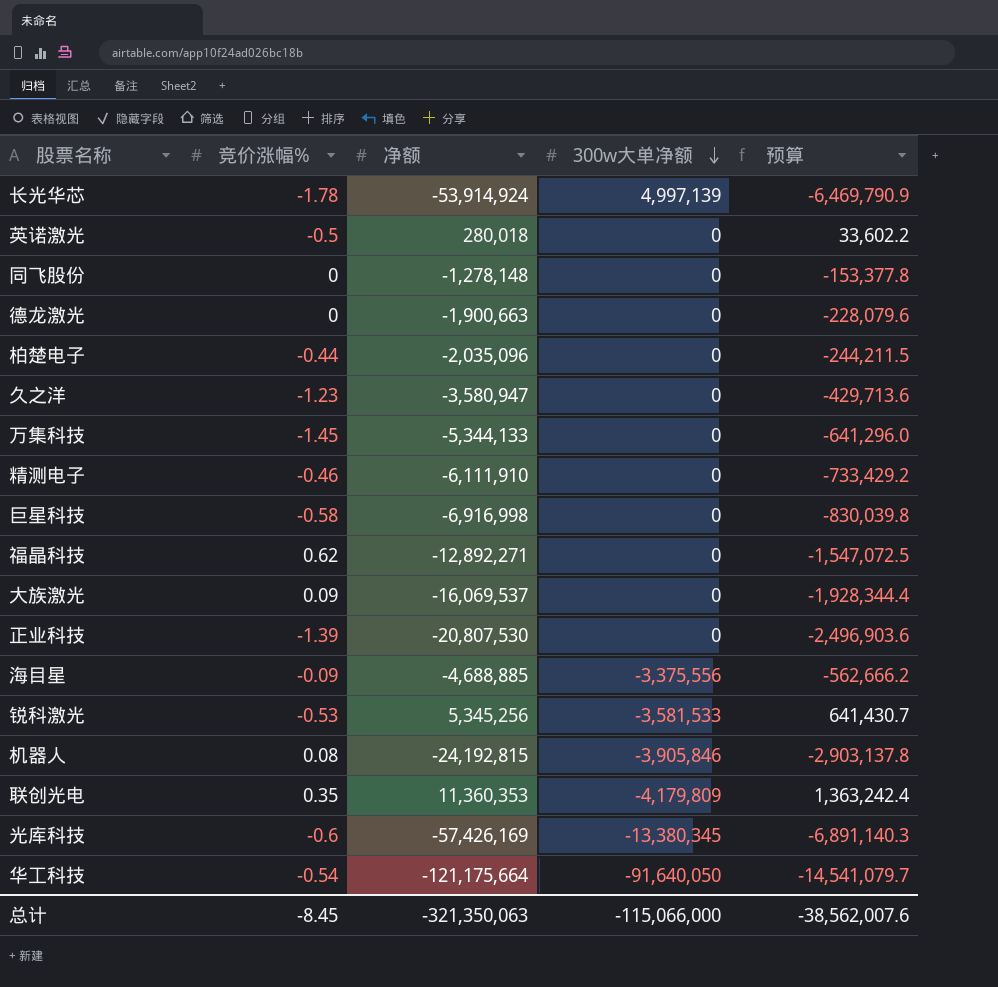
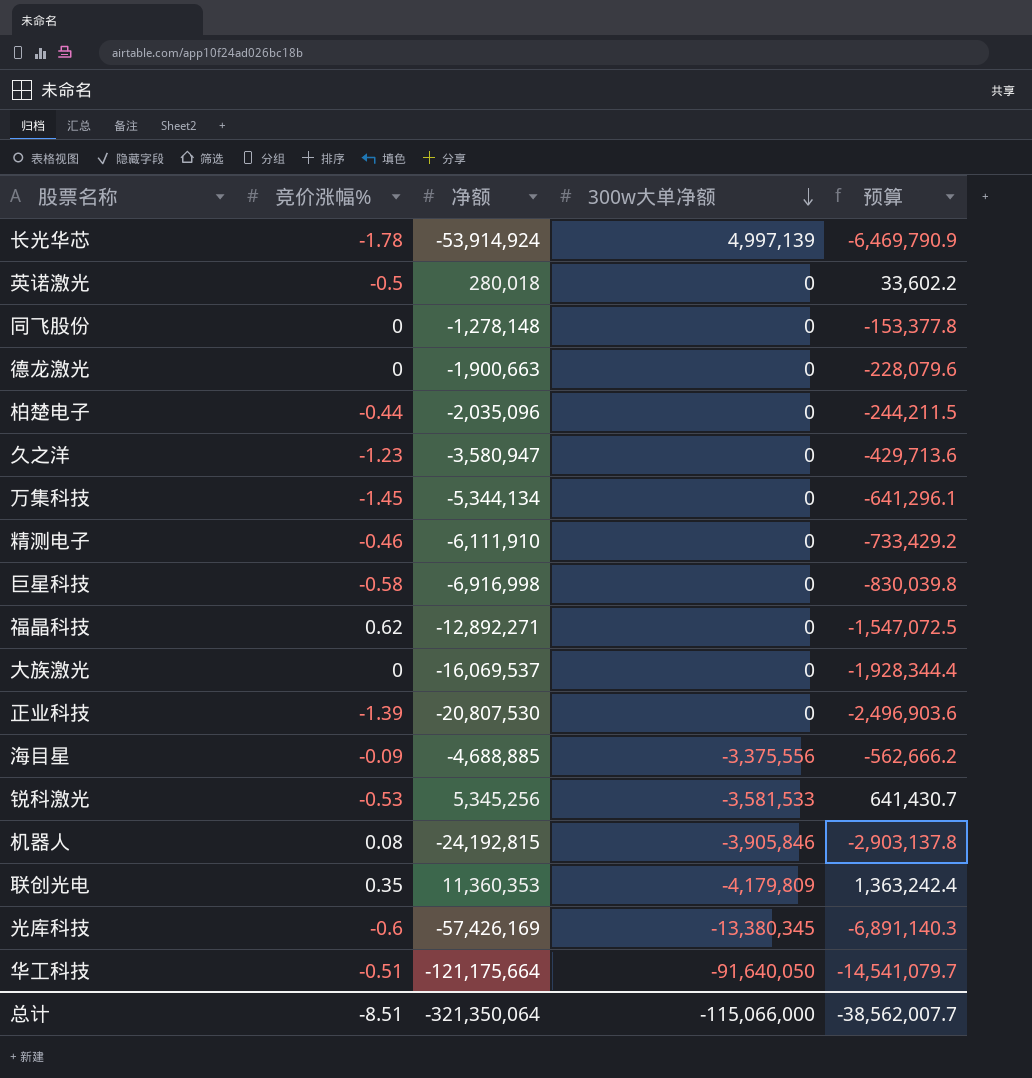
万集科技 | 净额: -5,344,133 -> -5,344,134
万集科技 | 预算: -641,296.0 -> -641,296.1
大族激光 | 竞价涨幅%: 0.09 -> 0
华工科技 | 竞价涨幅%: -0.54 -> -0.51
总计 | 竞价涨幅%: -8.45 -> -8.51
总计 | 净额: -321,350,063 -> -321,350,064
总计 | 预算: -38,562,007.6 -> -38,562,007.7

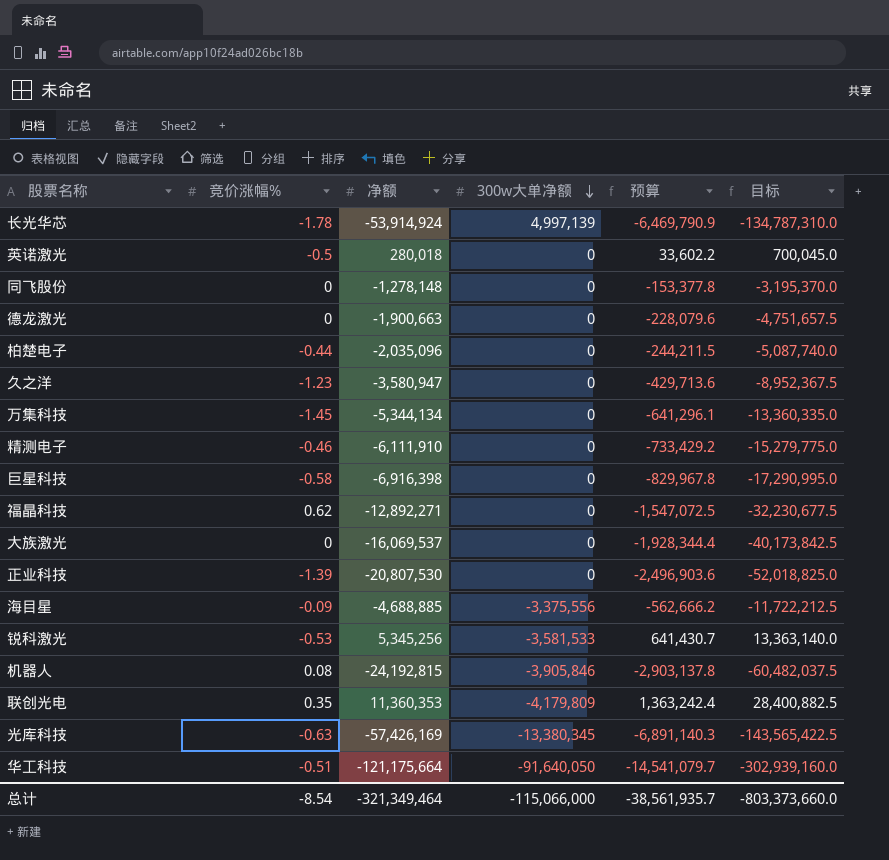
column 目标 | formula: none -> [净额] * 2.5
巨星科技 | 净额: -6,916,998 -> -6,916,398
巨星科技 | 预算: -830,039.8 -> -829,967.8
光库科技 | 竞价涨幅%: -0.6 -> -0.63
总计 | 竞价涨幅%: -8.51 -> -8.54
总计 | 净额: -321,350,064 -> -321,349,464
总计 | 预算: -38,562,007.7 -> -38,561,935.7

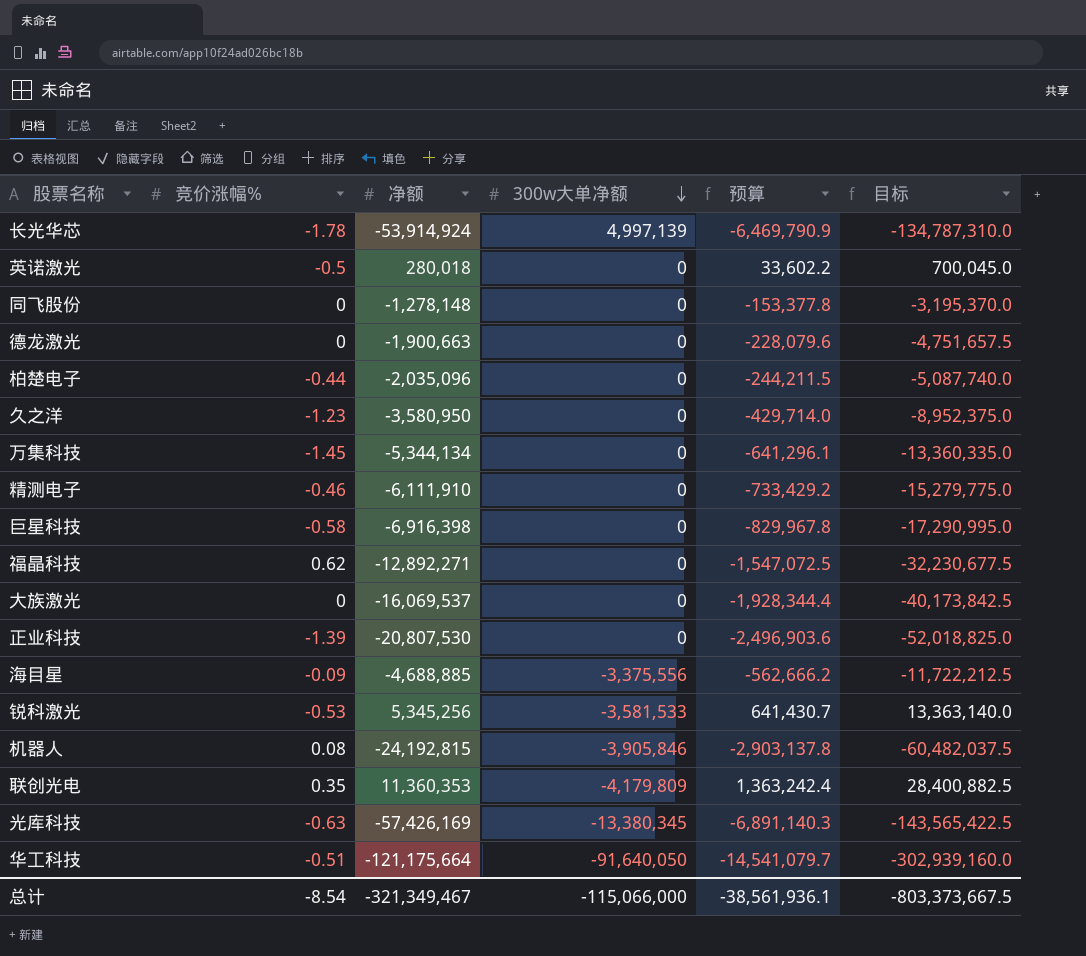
久之洋 | 净额: -3,580,947 -> -3,580,950
久之洋 | 预算: -429,713.6 -> -429,714.0
久之洋 | 目标: -8,952,367.5 -> -8,952,375.0
总计 | 净额: -321,349,464 -> -321,349,467
总计 | 预算: -38,561,935.7 -> -38,561,936.1
总计 | 目标: -803,373,660.0 -> -803,373,667.5

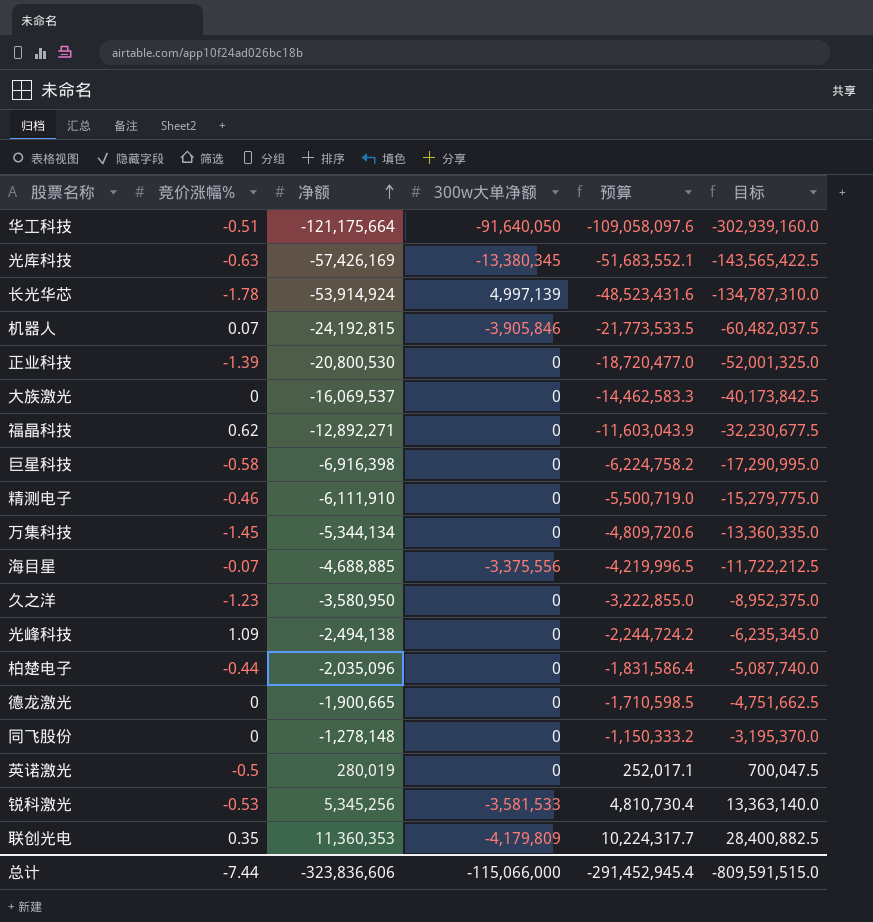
row order: 300w大单净额 descending -> 净额 ascending
column 预算 | formula: [净额] * 0.12 -> [净额] * 0.9
机器人 | 竞价涨幅%: 0.08 -> 0.07
正业科技 | 净额: -20,807,530 -> -20,800,530
正业科技 | 目标: -52,018,825.0 -> -52,001,325.0
海目星 | 竞价涨幅%: -0.09 -> -0.07
row 光峰科技: none -> 1.09 | -2,494,138 | 0 | -2,244,724.2 | -6,235,345.0
德龙激光 | 净额: -1,900,663 -> -1,900,665
德龙激光 | 目标: -4,751,657.5 -> -4,751,662.5
英诺激光 | 净额: 280,018 -> 280,019
英诺激光 | 目标: 700,045.0 -> 700,047.5
总计 | 竞价涨幅%: -8.54 -> -7.44
总计 | 净额: -321,349,467 -> -323,836,606
总计 | 预算: -38,561,936.1 -> -291,452,945.4
总计 | 目标: -803,373,667.5 -> -809,591,515.0

